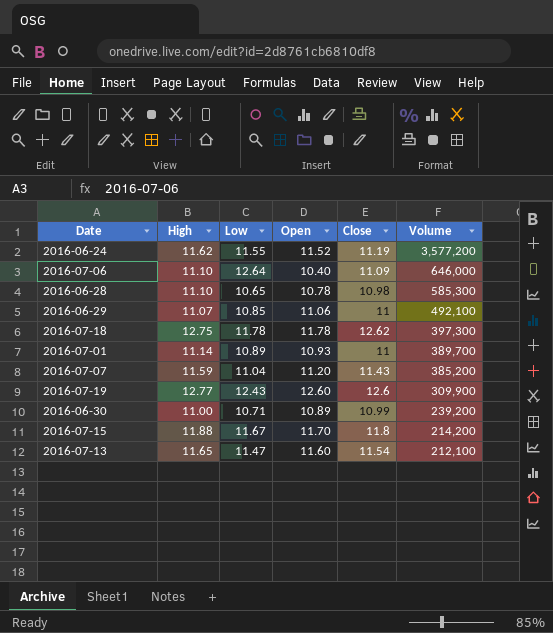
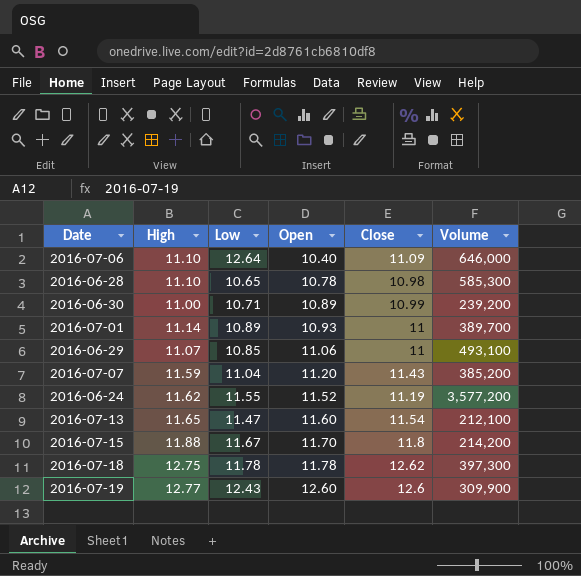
row order: Volume descending -> Open ascending
2016-06-29 | Volume: 492,100 -> 493,100

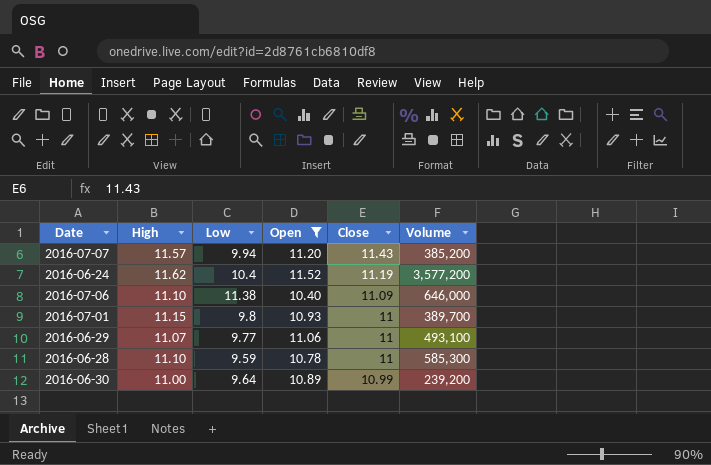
filter: none -> Open <= 11.52
row order: Open ascending -> Close descending
2016-07-07 | High: 11.59 -> 11.57
2016-07-07 | Low: 11.04 -> 9.94
2016-06-24 | Low: 11.55 -> 10.4
2016-07-06 | Low: 12.64 -> 11.38
2016-07-01 | High: 11.14 -> 11.15
2016-07-01 | Low: 10.89 -> 9.8
2016-06-29 | Low: 10.85 -> 9.77
2016-06-28 | Low: 10.65 -> 9.59
2016-06-28 | Close: 10.98 -> 11
2016-06-30 | Low: 10.71 -> 9.64

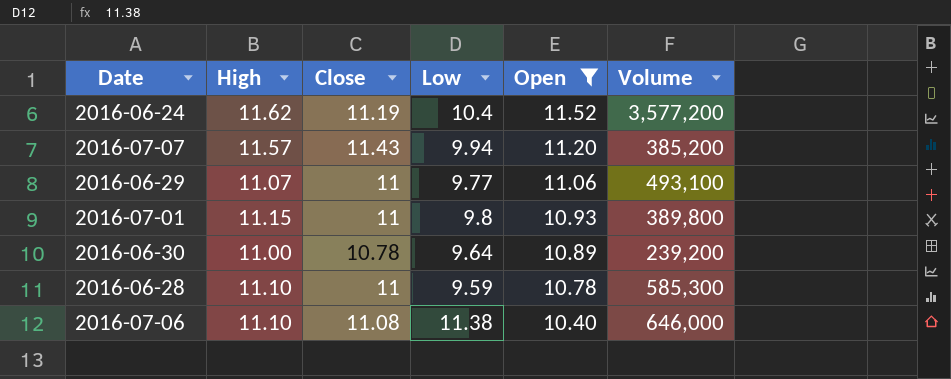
row order: Close descending -> Open descending
column Close | position: 5 -> 3
2016-07-01 | Volume: 389,700 -> 389,800
2016-06-30 | Close: 10.99 -> 10.78
2016-07-06 | Close: 11.09 -> 11.08

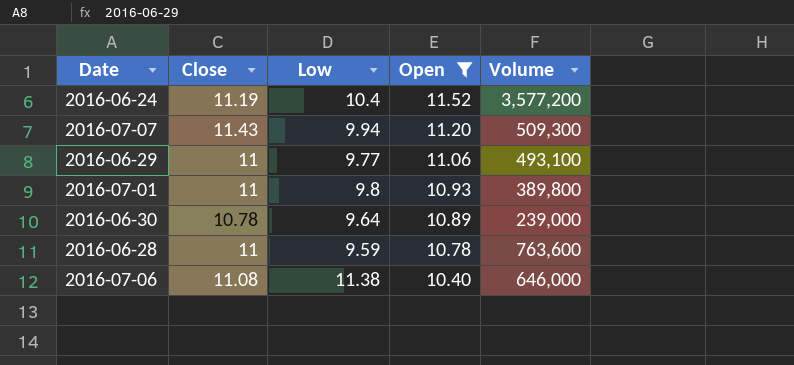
column High | position: 2 -> none
2016-07-07 | Volume: 385,200 -> 509,300
2016-06-30 | Volume: 239,200 -> 239,000
2016-06-28 | Volume: 585,300 -> 763,600

